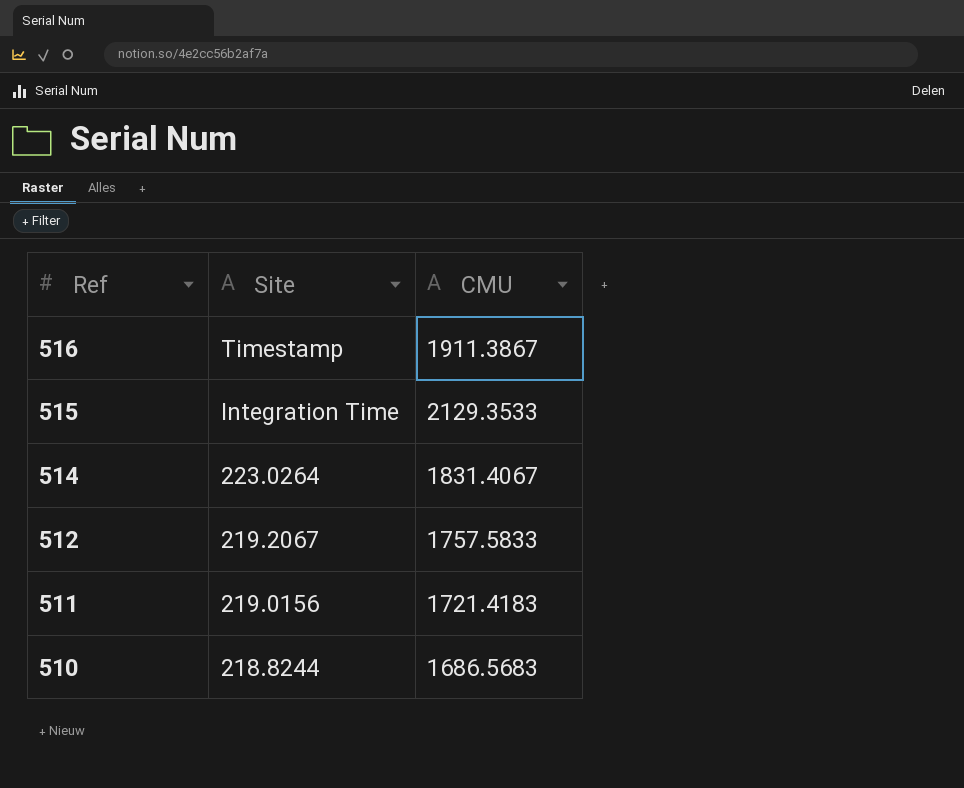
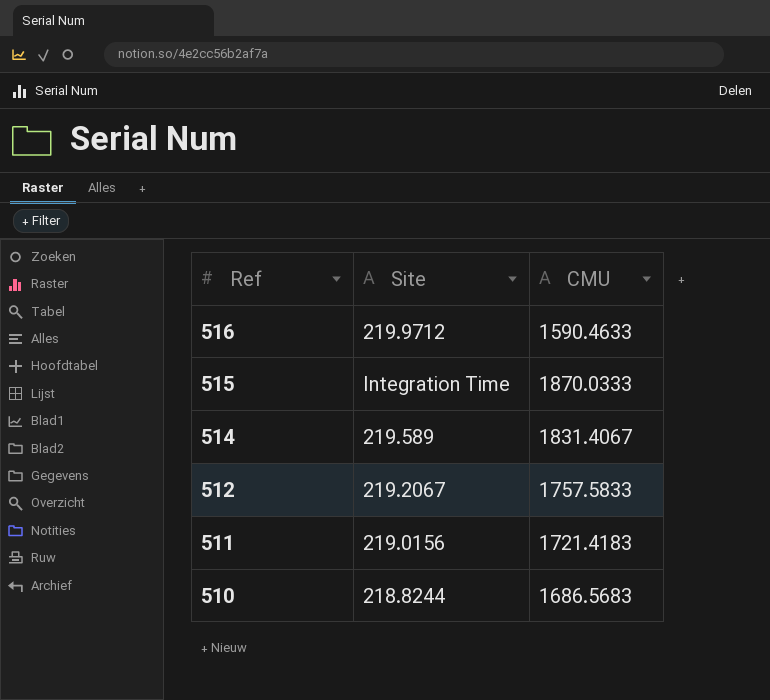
516 | Site: Timestamp -> 219.9712
516 | CMU: 1911.3867 -> 1590.4633
515 | CMU: 2129.3533 -> 1870.0333
514 | Site: 223.0264 -> 219.589

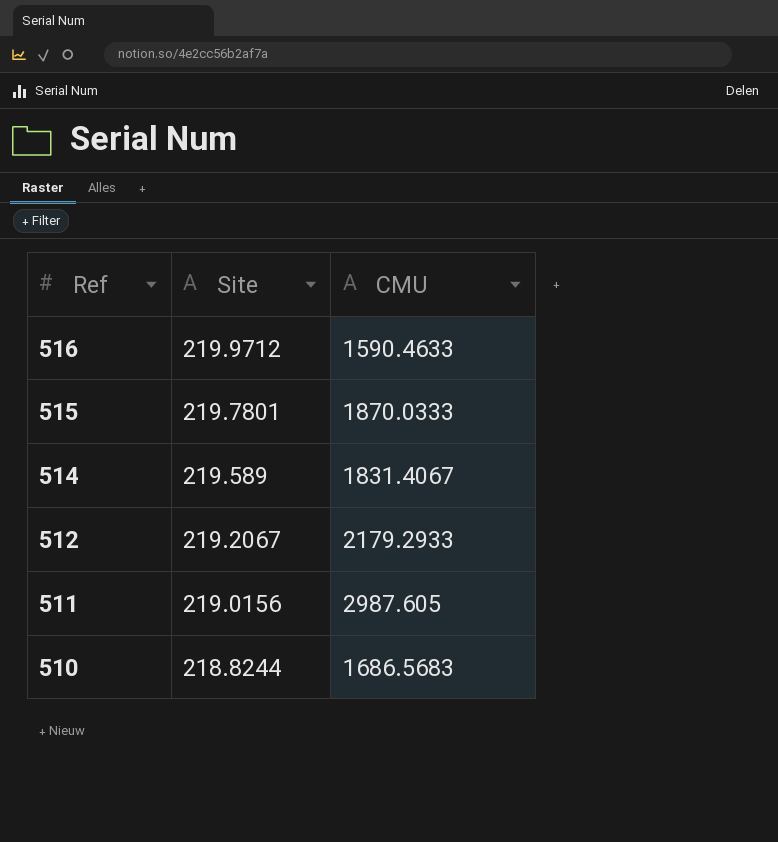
515 | Site: Integration Time -> 219.7801
512 | CMU: 1757.5833 -> 2179.2933
511 | CMU: 1721.4183 -> 2987.605

